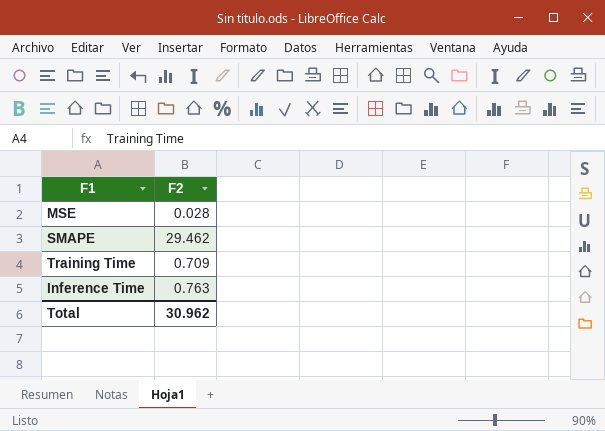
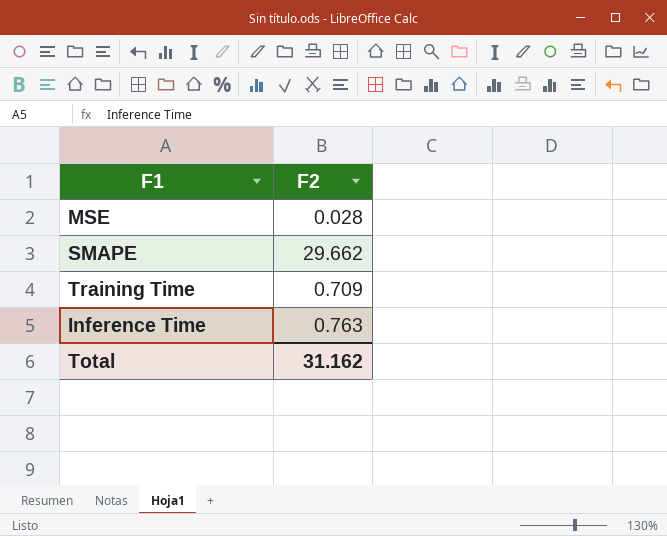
SMAPE | F2: 29.462 -> 29.662
Total | F2: 30.962 -> 31.162

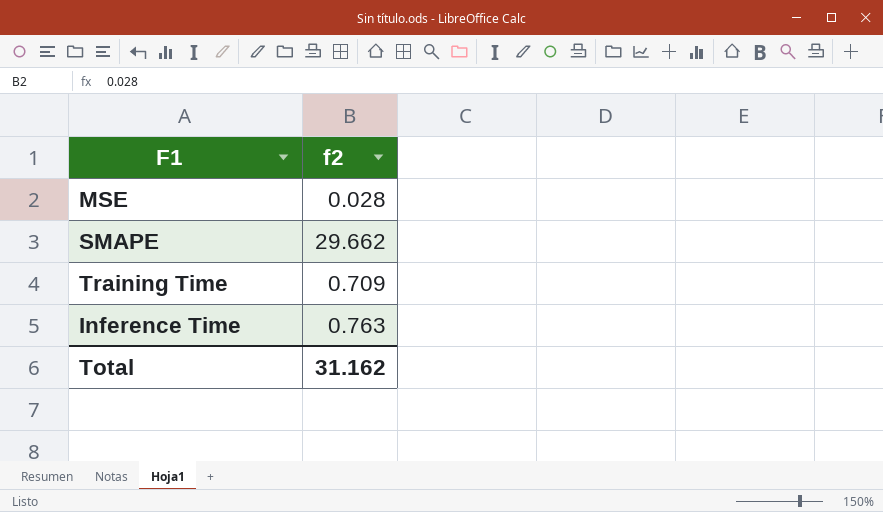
column name: F2 -> f2

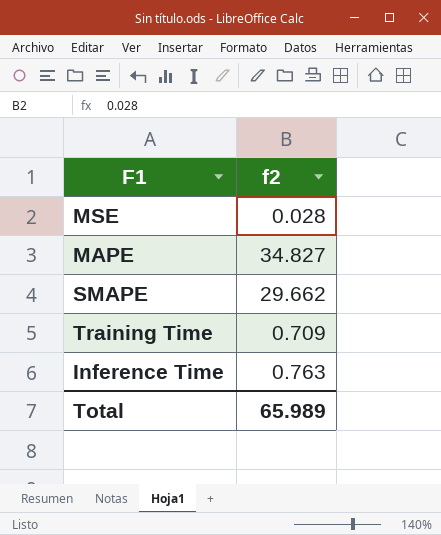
row MAPE: none -> 34.827
Total | f2: 31.162 -> 65.989

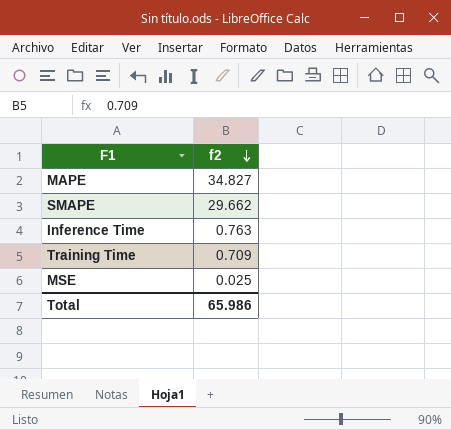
row order: none -> f2 descending
MSE | f2: 0.028 -> 0.025
Total | f2: 65.989 -> 65.986

